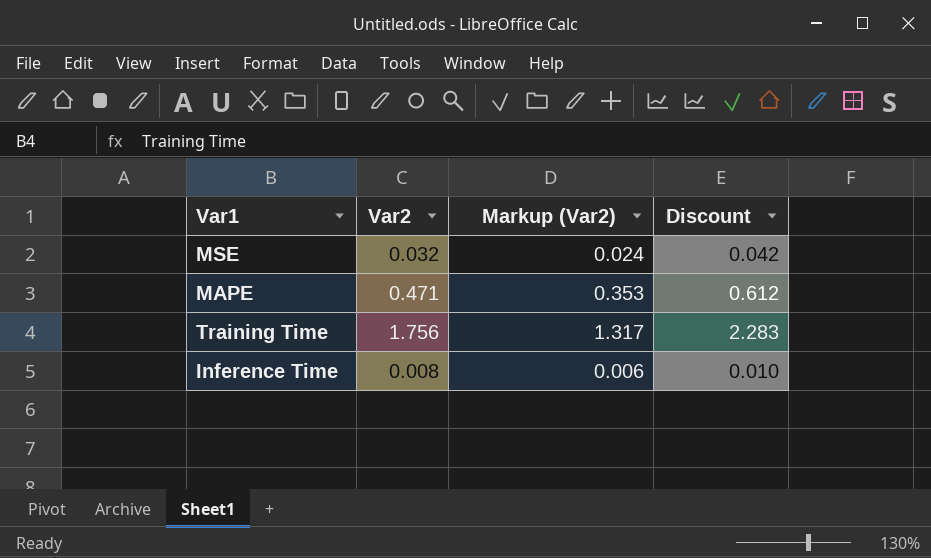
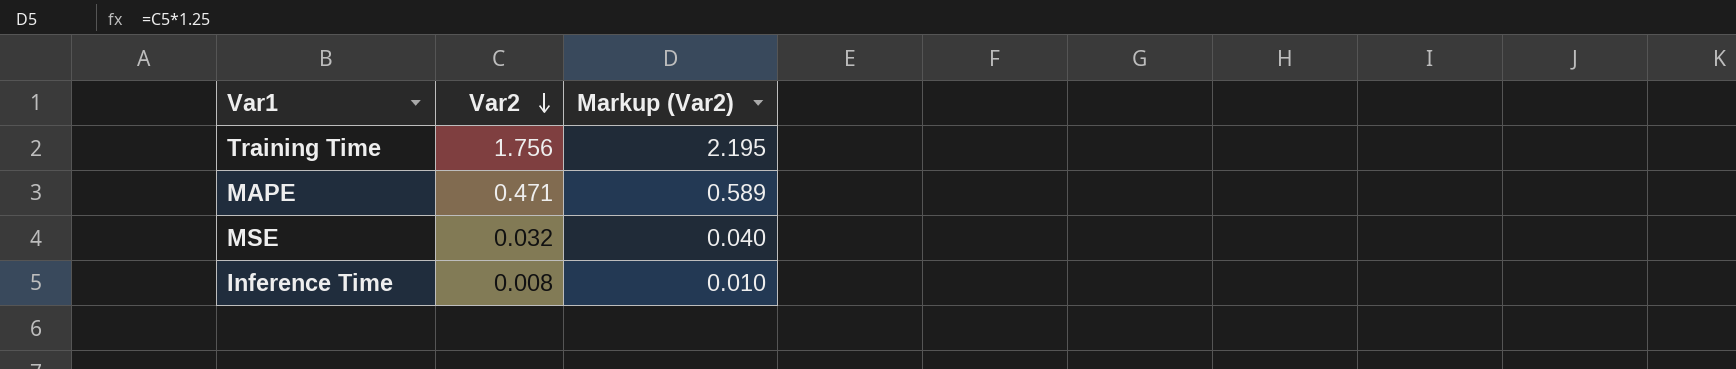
row order: none -> Var2 descending
column Discount | formula: [Var2] * 1.3 -> none
column Markup (Var2) | formula: [Var2] * 0.75 -> [Var2] * 1.25

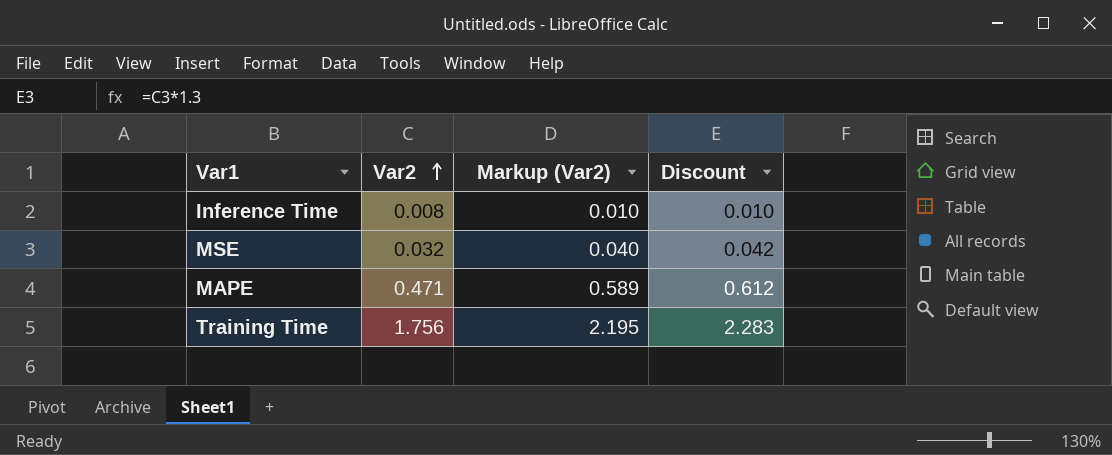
row order: Var2 descending -> Var2 ascending
column Discount | formula: none -> [Var2] * 1.3

